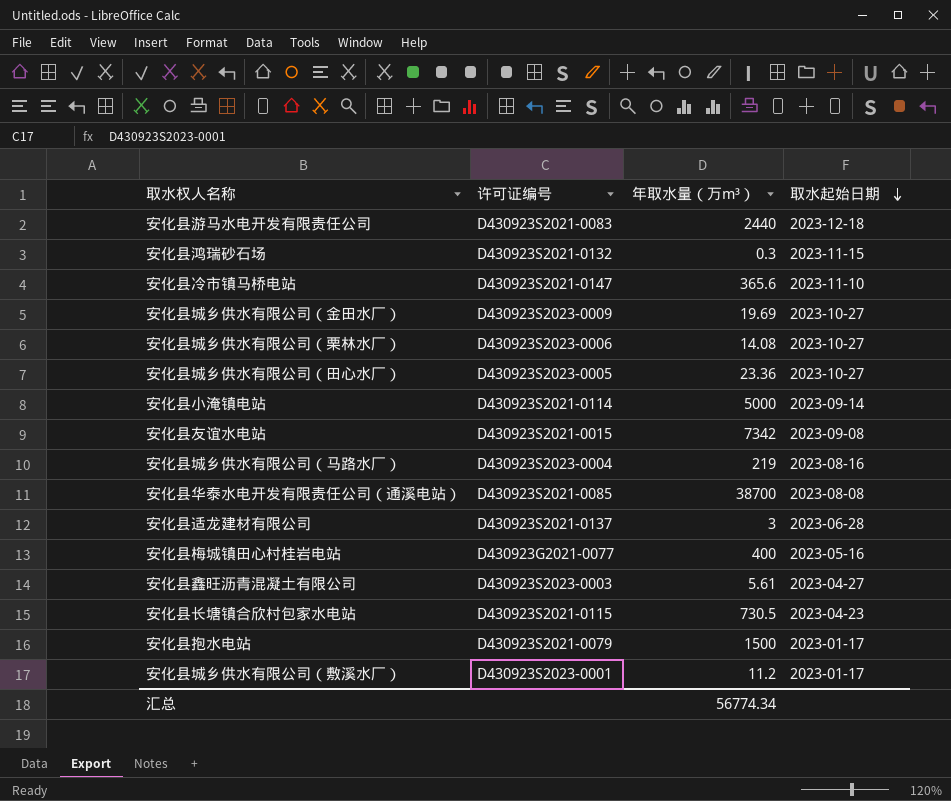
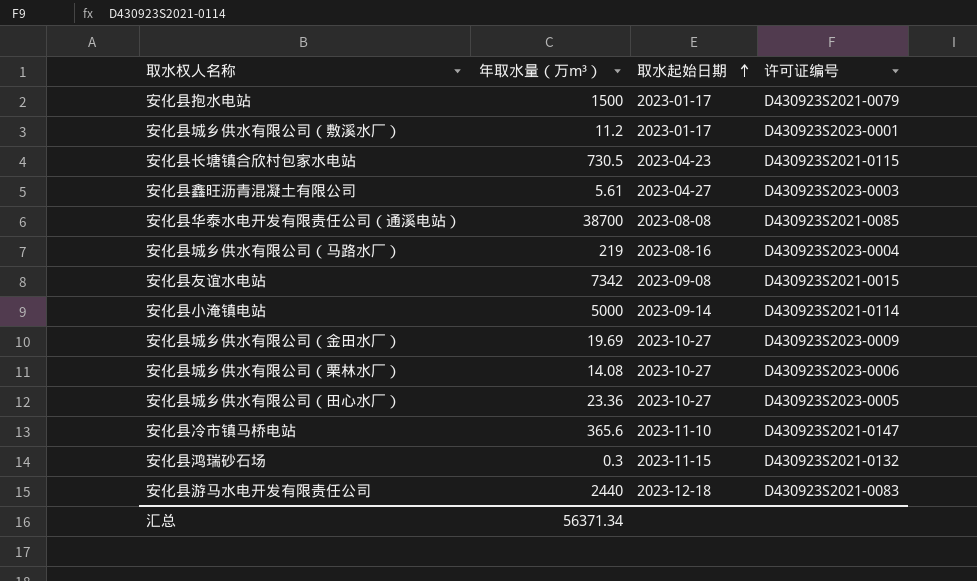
row order: 取水起始日期 descending -> 取水起始日期 ascending
column 许可证编号 | position: 2 -> 4
row 安化县适龙建材有限公司: D430923S2021-0137 | 3 | 2023-06-28 -> none
row 安化县梅城镇田心村桂岩电站: D430923G2021-0077 | 400 | 2023-05-16 -> none
汇总 | 年取水量（万m³）: 56774.34 -> 56371.34

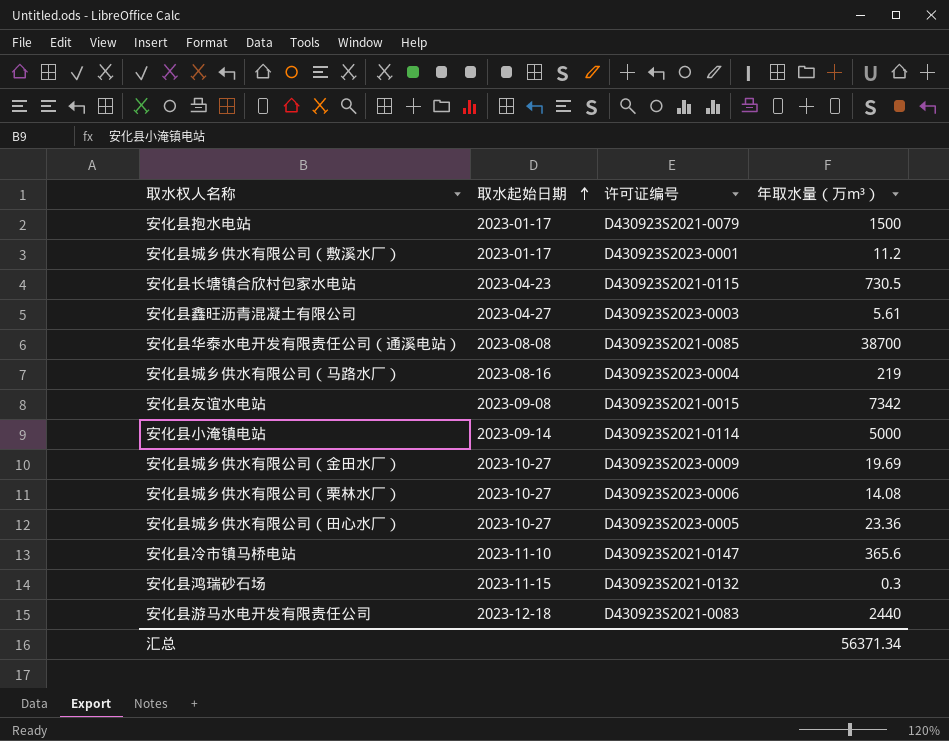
column 年取水量（万m³） | position: 2 -> 4

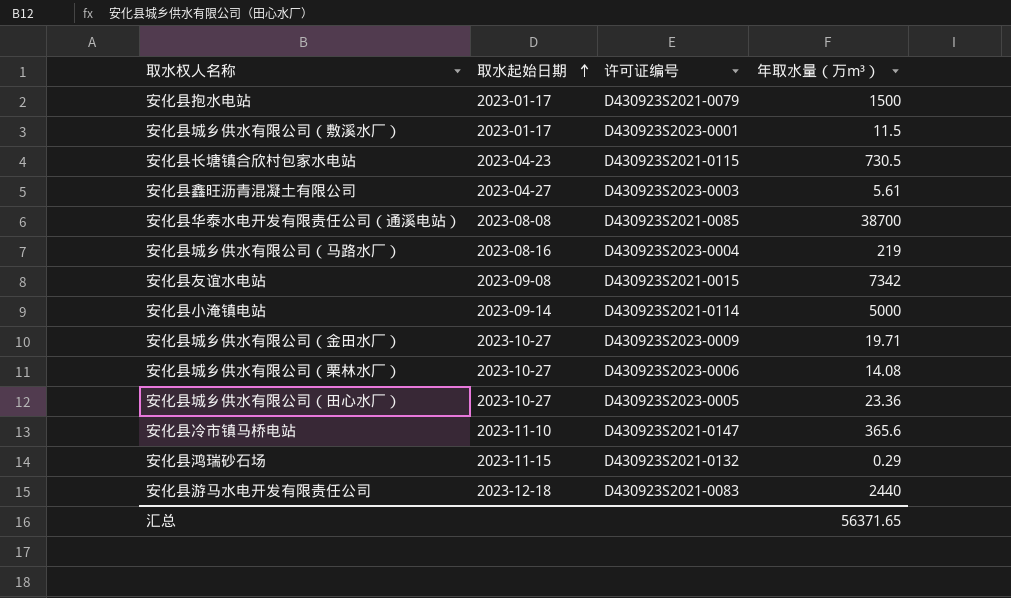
安化县城乡供水有限公司（敷溪水厂） | 年取水量（万m³）: 11.2 -> 11.5
安化县城乡供水有限公司（金田水厂） | 年取水量（万m³）: 19.69 -> 19.71
安化县鸿瑞砂石场 | 年取水量（万m³）: 0.3 -> 0.29
汇总 | 年取水量（万m³）: 56371.34 -> 56371.65

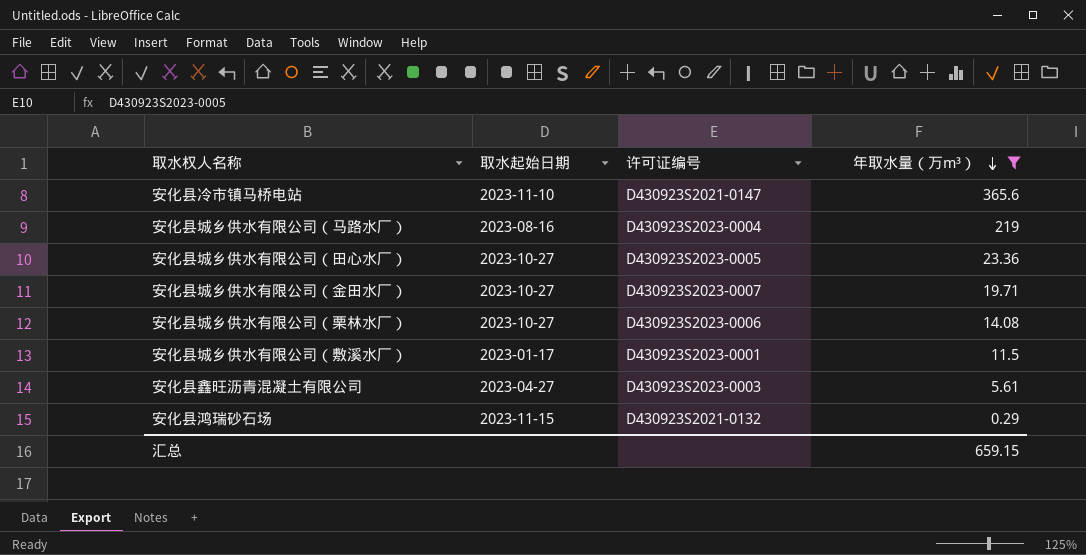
filter: none -> 年取水量（万m³） <= 365.6
row order: 取水起始日期 ascending -> 年取水量（万m³） descending
安化县城乡供水有限公司（金田水厂） | 许可证编号: D430923S2023-0009 -> D430923S2023-0007
汇总 | 年取水量（万m³）: 56371.65 -> 659.15

